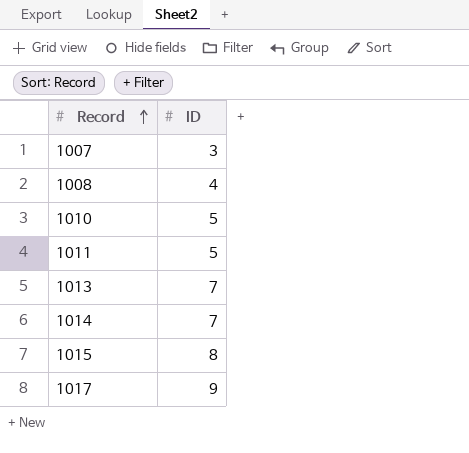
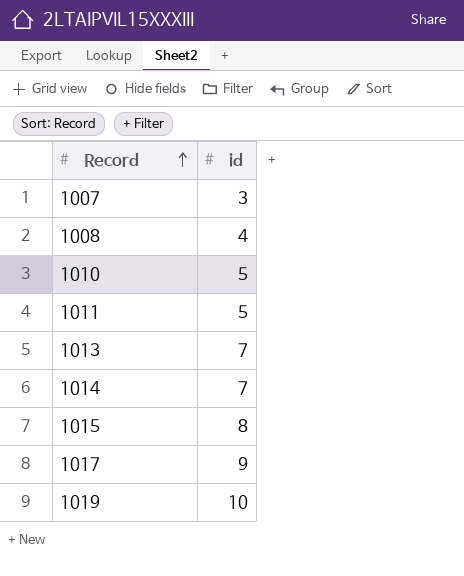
column name: ID -> id
row 1019: none -> 10

